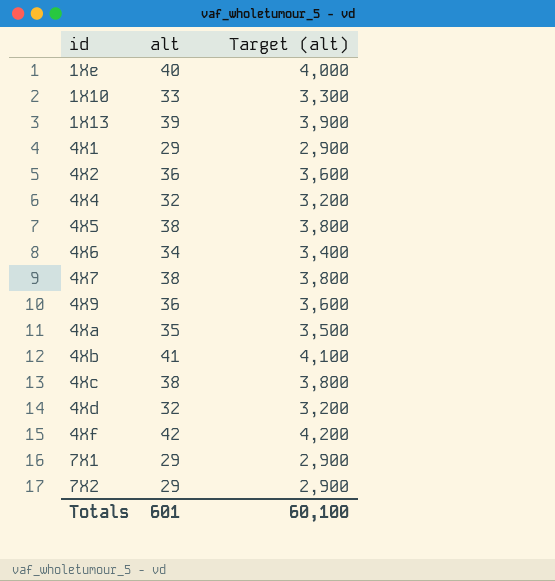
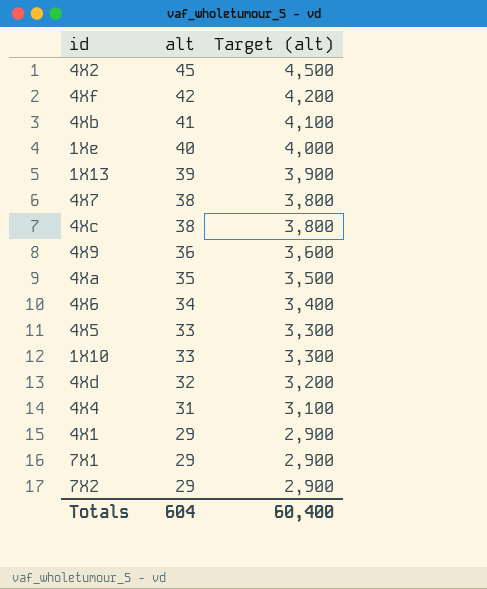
row order: none -> alt descending
4X2 | alt: 36 -> 45
4X2 | Target (alt): 3,600 -> 4,500
4X5 | alt: 38 -> 33
4X5 | Target (alt): 3,800 -> 3,300
4X4 | alt: 32 -> 31
4X4 | Target (alt): 3,200 -> 3,100
Totals | alt: 601 -> 604
Totals | Target (alt): 60,100 -> 60,400

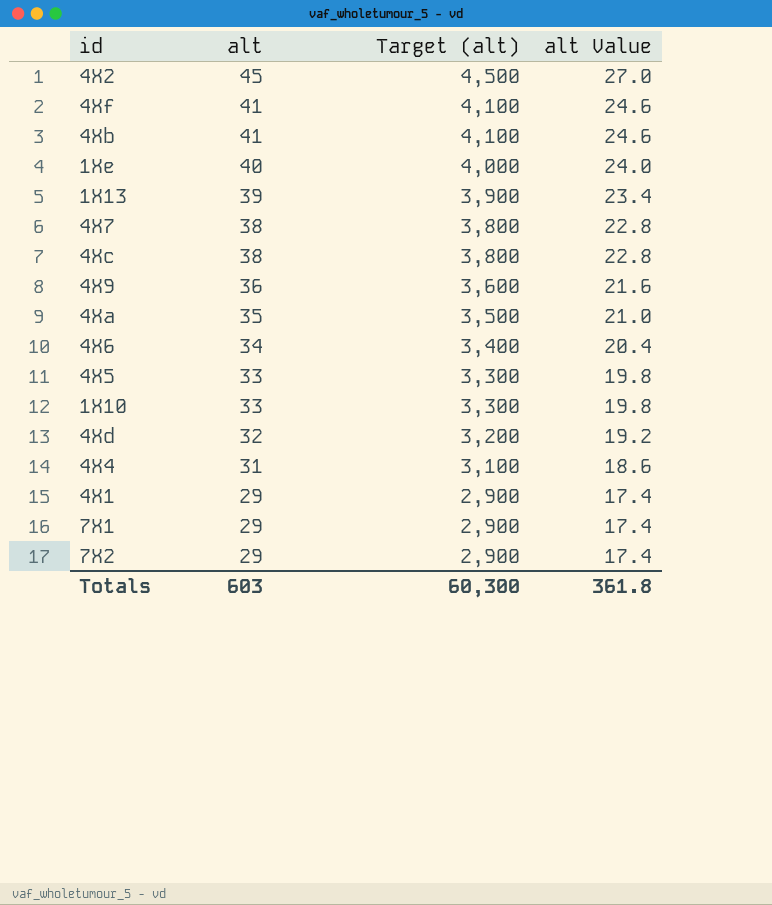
column alt Value | formula: none -> [alt] * 0.6
4Xf | alt: 42 -> 41
4Xf | Target (alt): 4,200 -> 4,100
Totals | alt: 604 -> 603
Totals | Target (alt): 60,400 -> 60,300

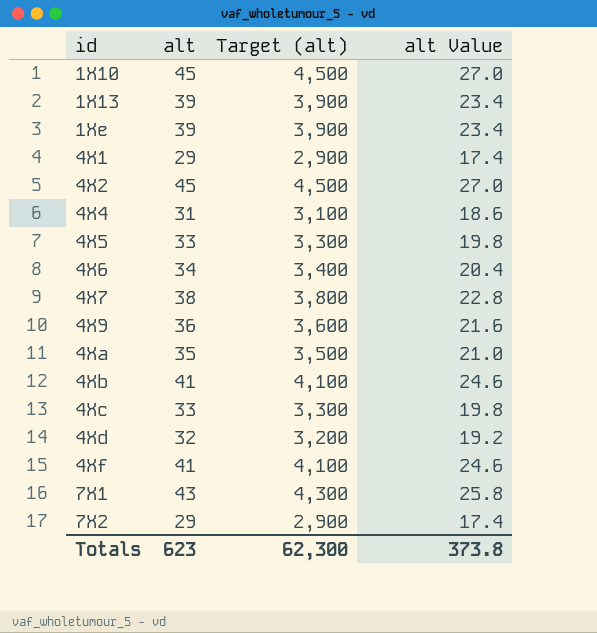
row order: alt descending -> id ascending
1X10 | alt: 33 -> 45
1X10 | Target (alt): 3,300 -> 4,500
1X10 | alt Value: 19.8 -> 27.0
1Xe | alt: 40 -> 39
1Xe | Target (alt): 4,000 -> 3,900
1Xe | alt Value: 24.0 -> 23.4
4Xc | alt: 38 -> 33
4Xc | Target (alt): 3,800 -> 3,300
4Xc | alt Value: 22.8 -> 19.8
7X1 | alt: 29 -> 43
7X1 | Target (alt): 2,900 -> 4,300
7X1 | alt Value: 17.4 -> 25.8
Totals | alt: 603 -> 623
Totals | Target (alt): 60,300 -> 62,300
Totals | alt Value: 361.8 -> 373.8

